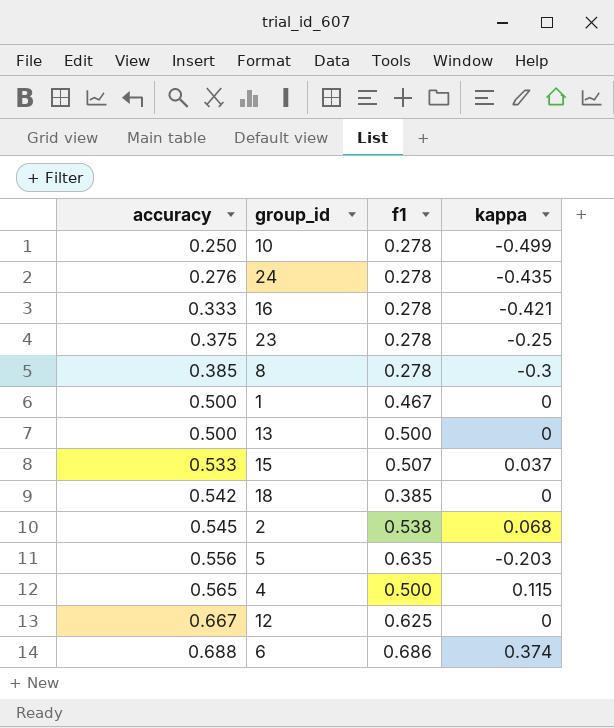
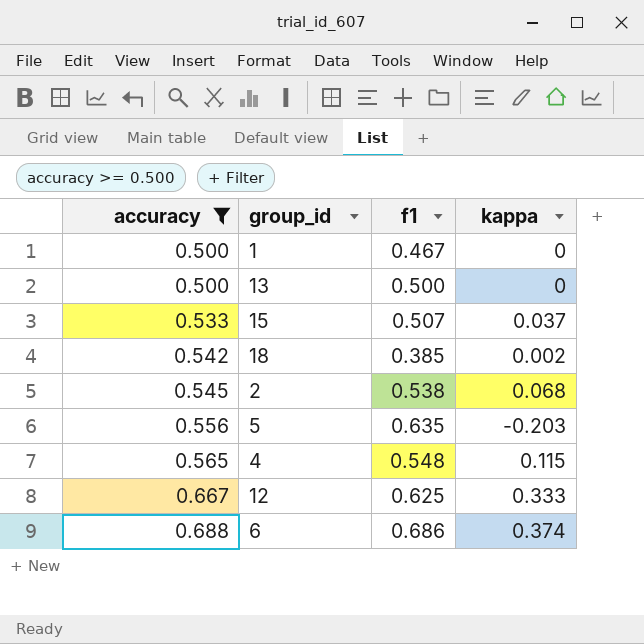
filter: none -> accuracy >= 0.500
18 | kappa: 0 -> 0.002
4 | f1: 0.500 -> 0.548
12 | kappa: 0 -> 0.333

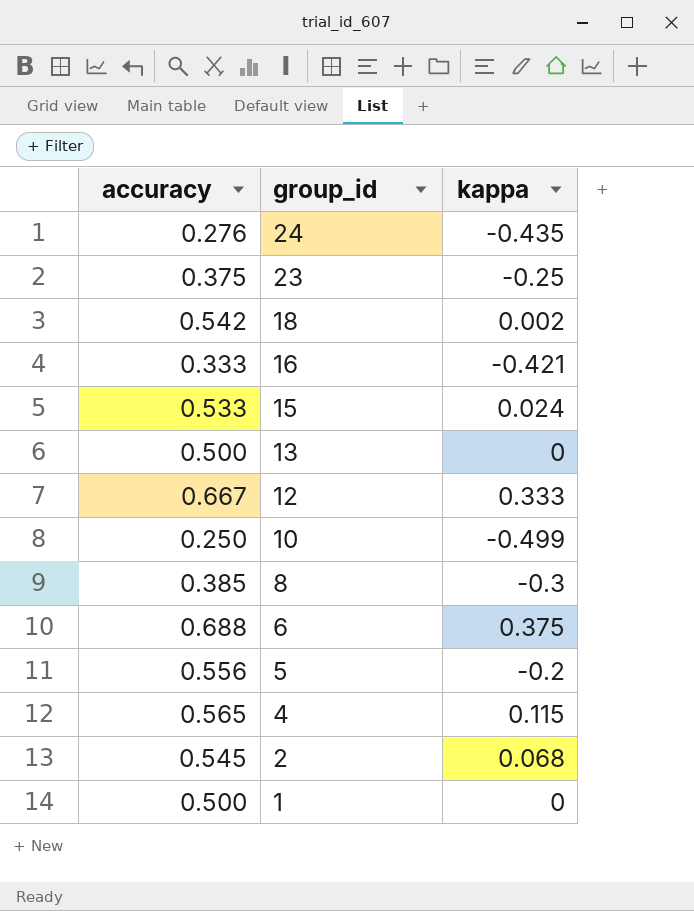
filter: accuracy >= 0.500 -> none
row order: accuracy ascending -> group_id descending
column f1 | position: 3 -> none
15 | kappa: 0.037 -> 0.024
6 | kappa: 0.374 -> 0.375
5 | kappa: -0.203 -> -0.2

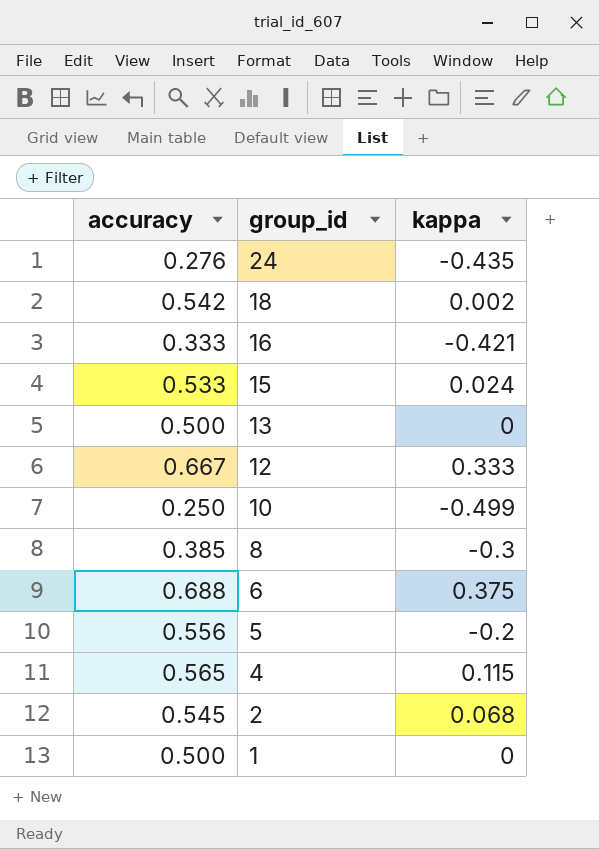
row 23: 0.375 | -0.25 -> none

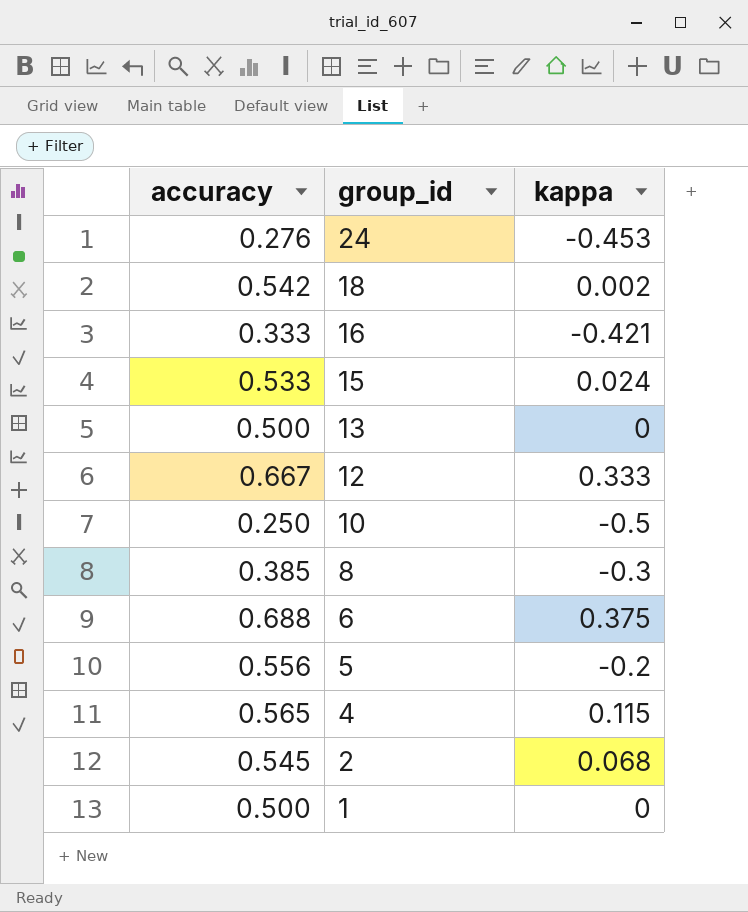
24 | kappa: -0.435 -> -0.453
10 | kappa: -0.499 -> -0.5

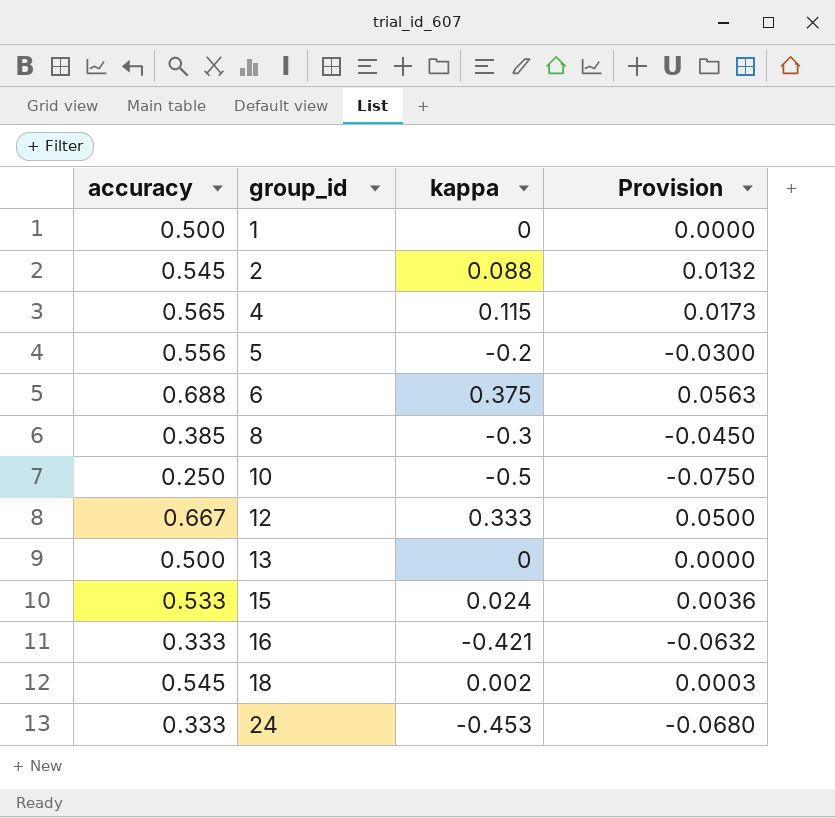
row order: group_id descending -> group_id ascending
column Provision | formula: none -> [kappa] * 0.15
2 | kappa: 0.068 -> 0.088
18 | accuracy: 0.542 -> 0.545
24 | accuracy: 0.276 -> 0.333

